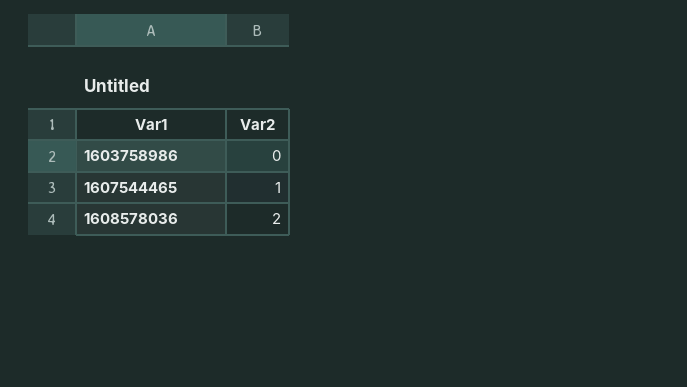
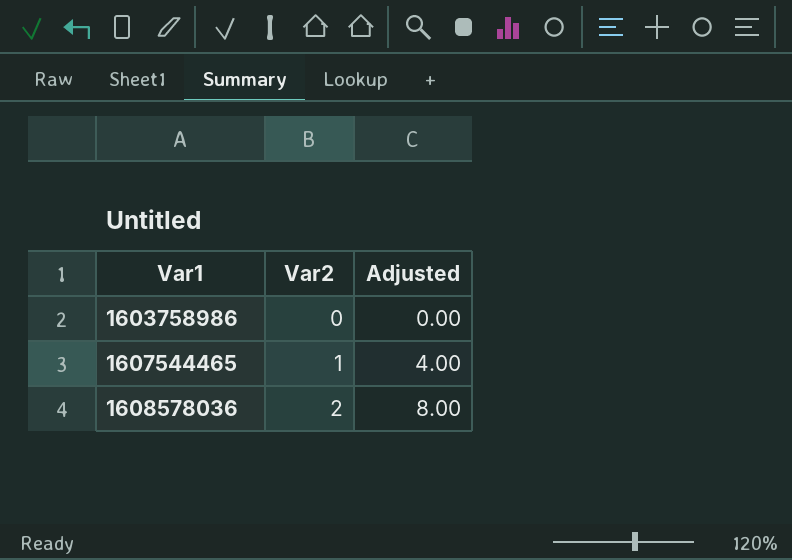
column Adjusted | formula: none -> [Var2] * 4

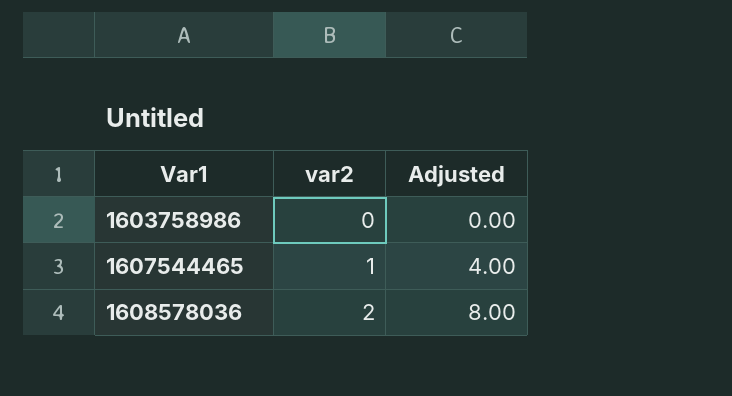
column name: Var2 -> var2

